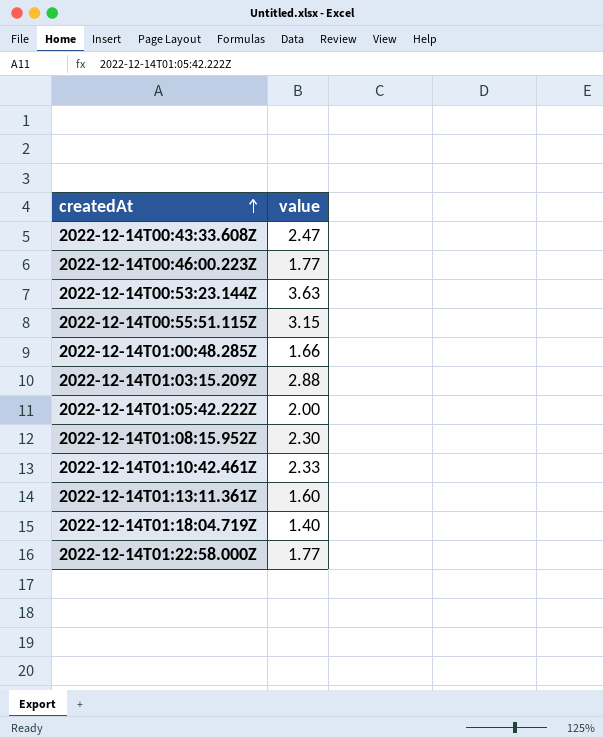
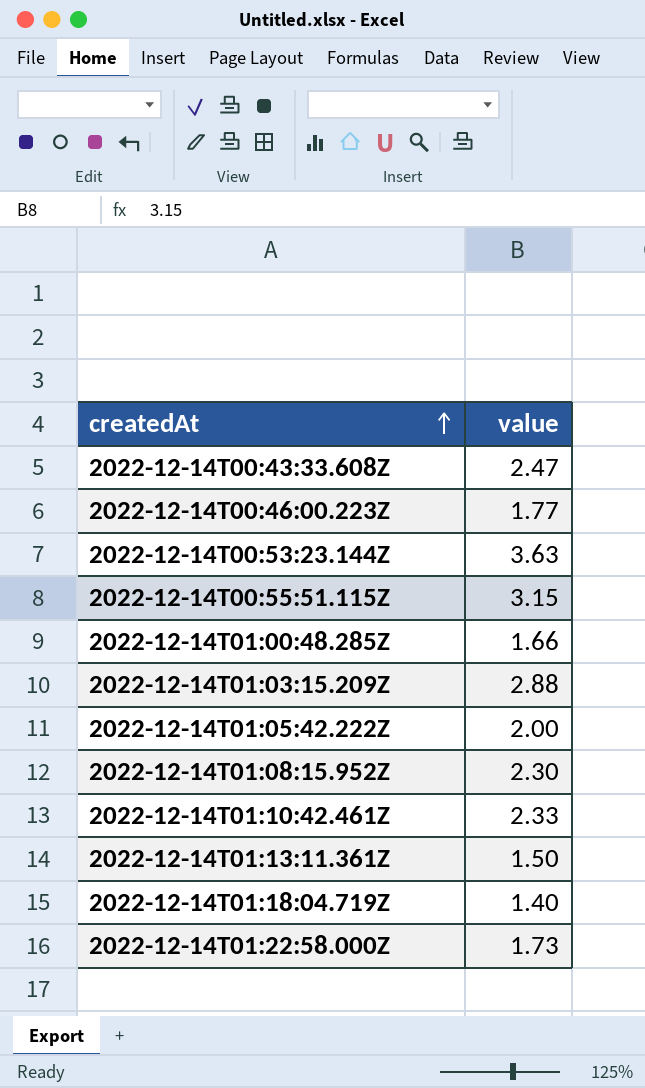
2022-12-14T01:13:11.361Z | value: 1.60 -> 1.50
2022-12-14T01:22:58.000Z | value: 1.77 -> 1.73

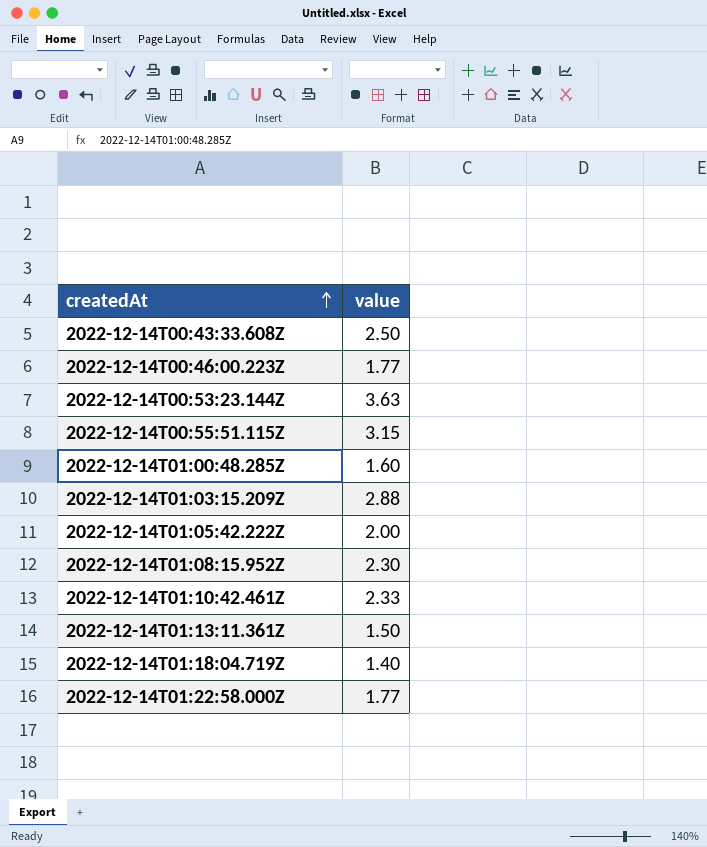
2022-12-14T00:43:33.608Z | value: 2.47 -> 2.50
2022-12-14T01:00:48.285Z | value: 1.66 -> 1.60
2022-12-14T01:22:58.000Z | value: 1.73 -> 1.77

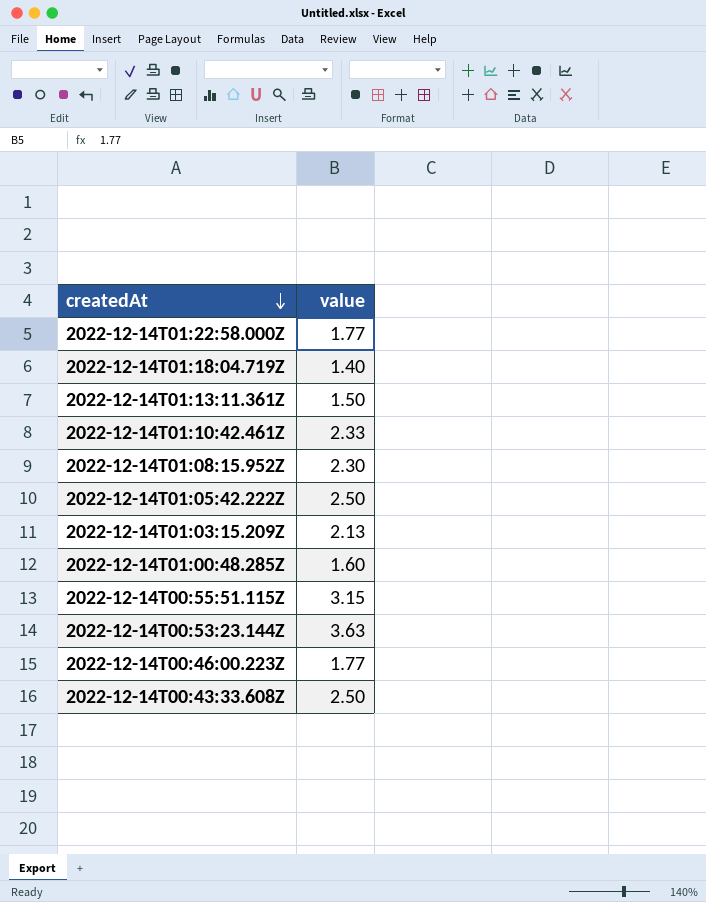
row order: createdAt ascending -> createdAt descending
2022-12-14T01:05:42.222Z | value: 2.00 -> 2.50
2022-12-14T01:03:15.209Z | value: 2.88 -> 2.13

